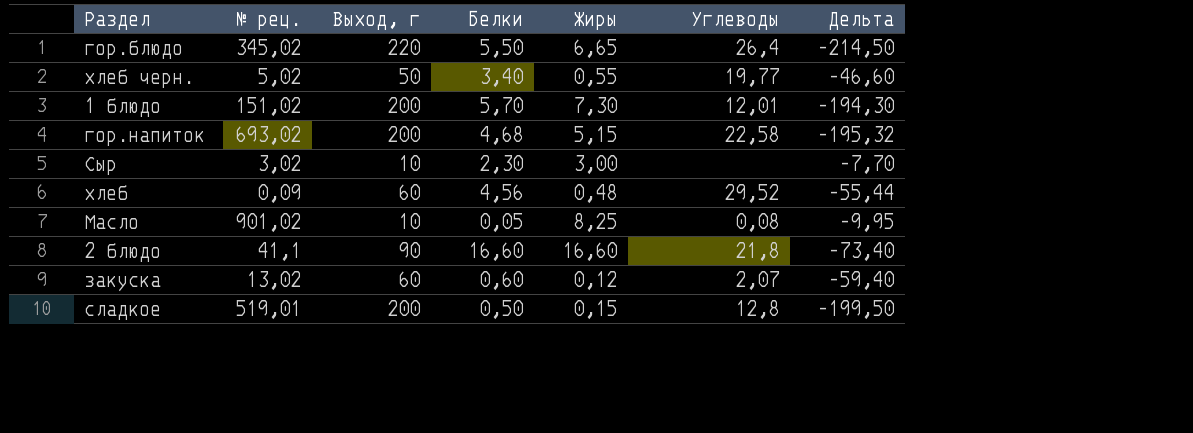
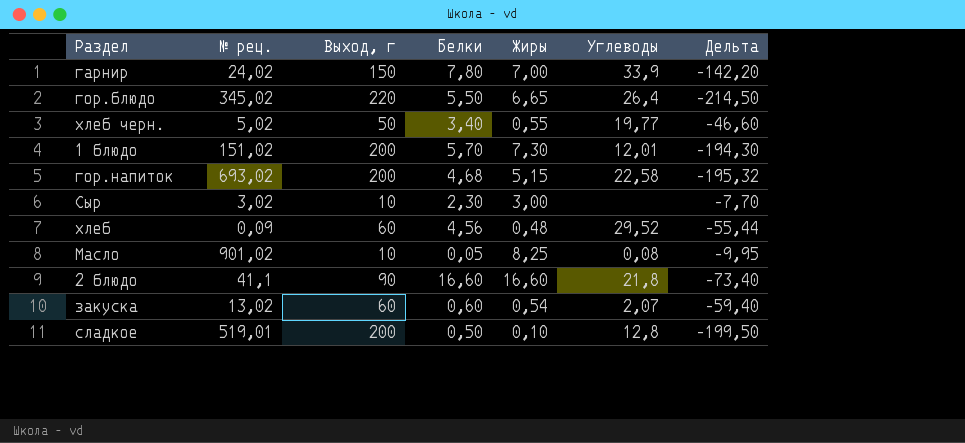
row гарнир: none -> 24,02 | 150 | 7,80 | 7,00 | 33,9 | -142,20
закуска | Жиры: 0,12 -> 0,54
сладкое | Жиры: 0,15 -> 0,10

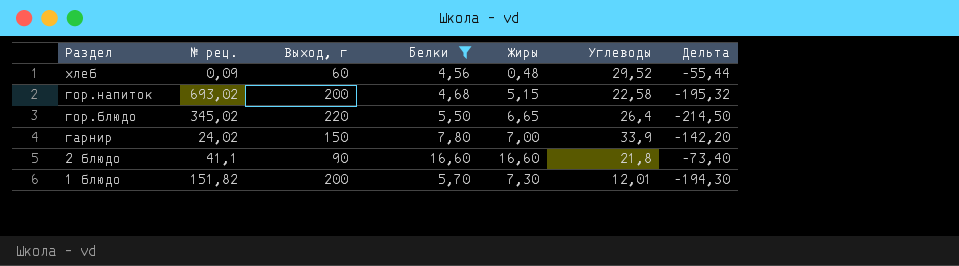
filter: none -> Белки >= 4,56
row order: none -> Раздел descending
1 блюдо | № рец.: 151,02 -> 151,82

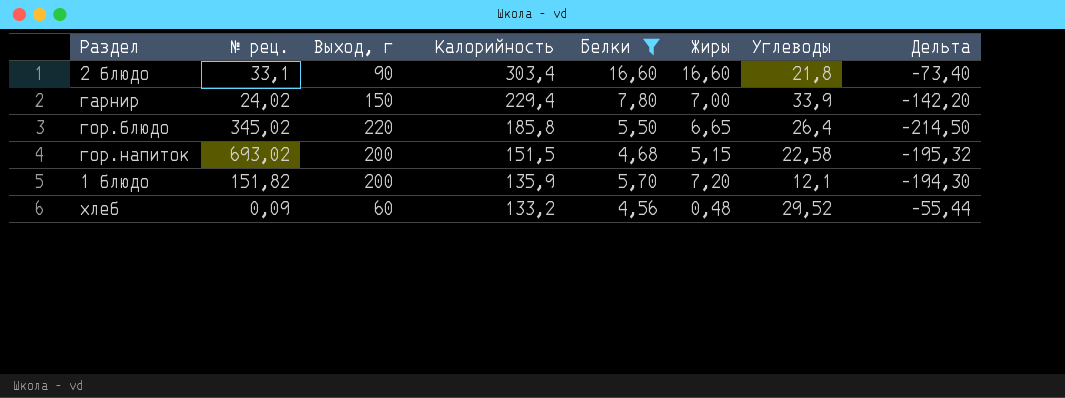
row order: Раздел descending -> Калорийность descending
column Калорийность | position: none -> 4
2 блюдо | № рец.: 41,1 -> 33,1
1 блюдо | Жиры: 7,30 -> 7,20
1 блюдо | Углеводы: 12,01 -> 12,1

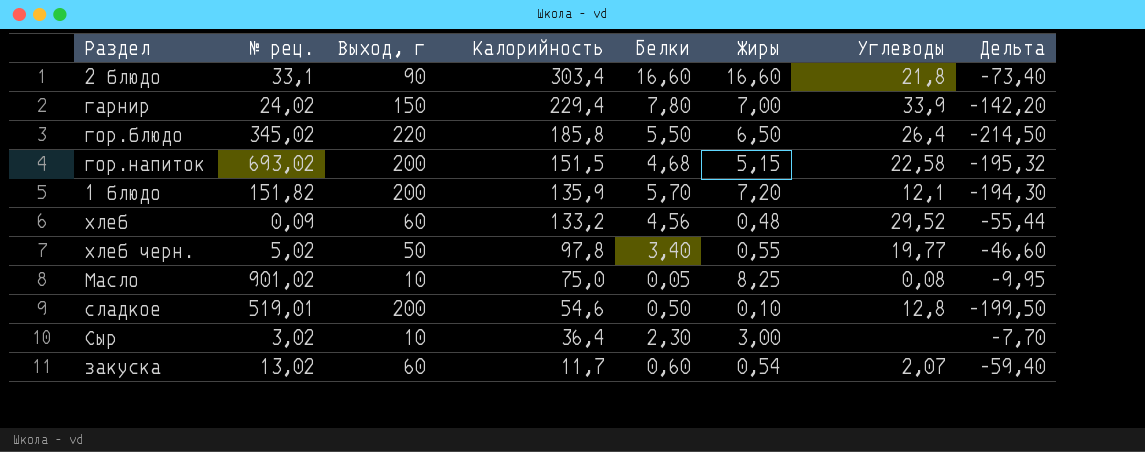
filter: Белки >= 4,56 -> none
гор.блюдо | Жиры: 6,65 -> 6,50

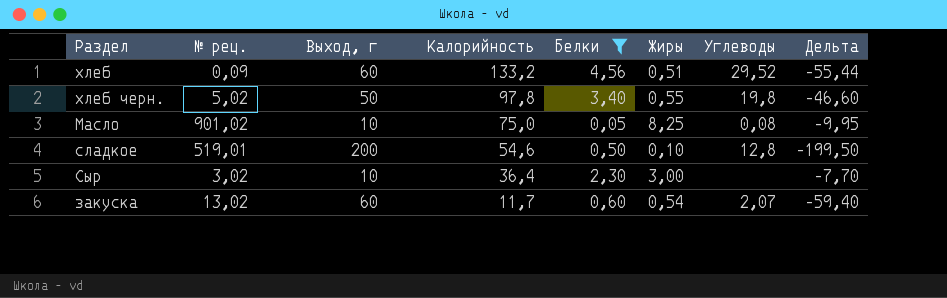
filter: none -> Белки <= 4,56
хлеб | Жиры: 0,48 -> 0,51
хлеб черн. | Углеводы: 19,77 -> 19,8

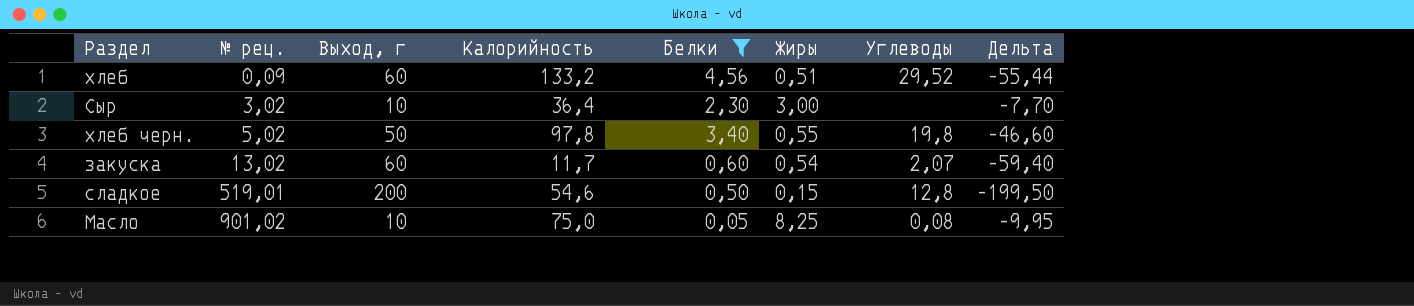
row order: Калорийность descending -> № рец. ascending
сладкое | Жиры: 0,10 -> 0,15

